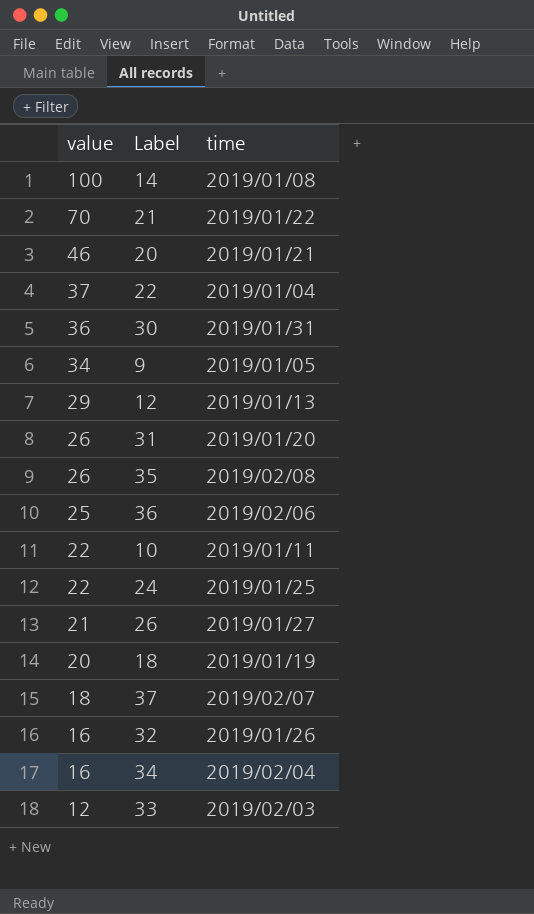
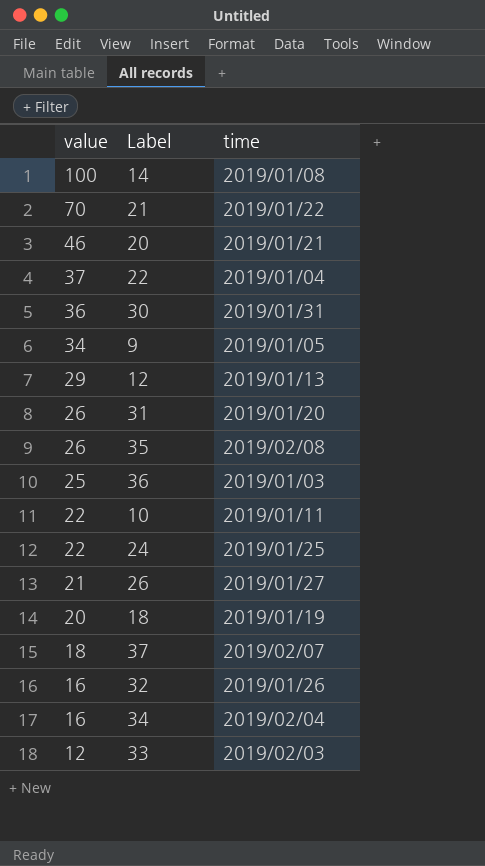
36 | time: 2019/02/06 -> 2019/01/03

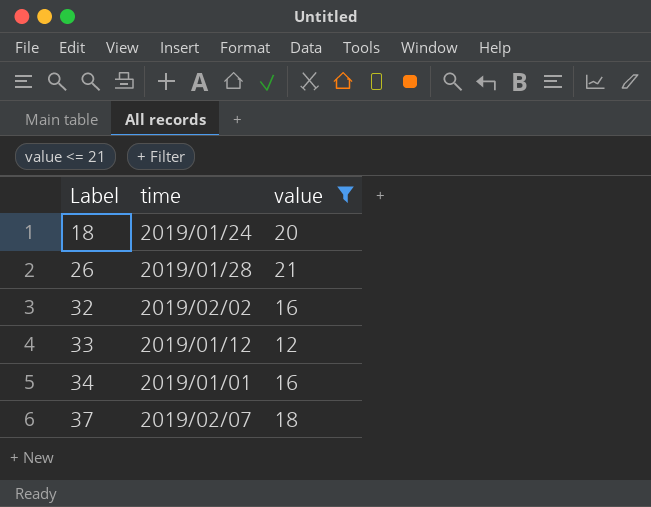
filter: none -> value <= 21
row order: value descending -> Label ascending
column value | position: 1 -> 3
18 | time: 2019/01/19 -> 2019/01/24
26 | time: 2019/01/27 -> 2019/01/28
32 | time: 2019/01/26 -> 2019/02/02
33 | time: 2019/02/03 -> 2019/01/12
34 | time: 2019/02/04 -> 2019/01/01

